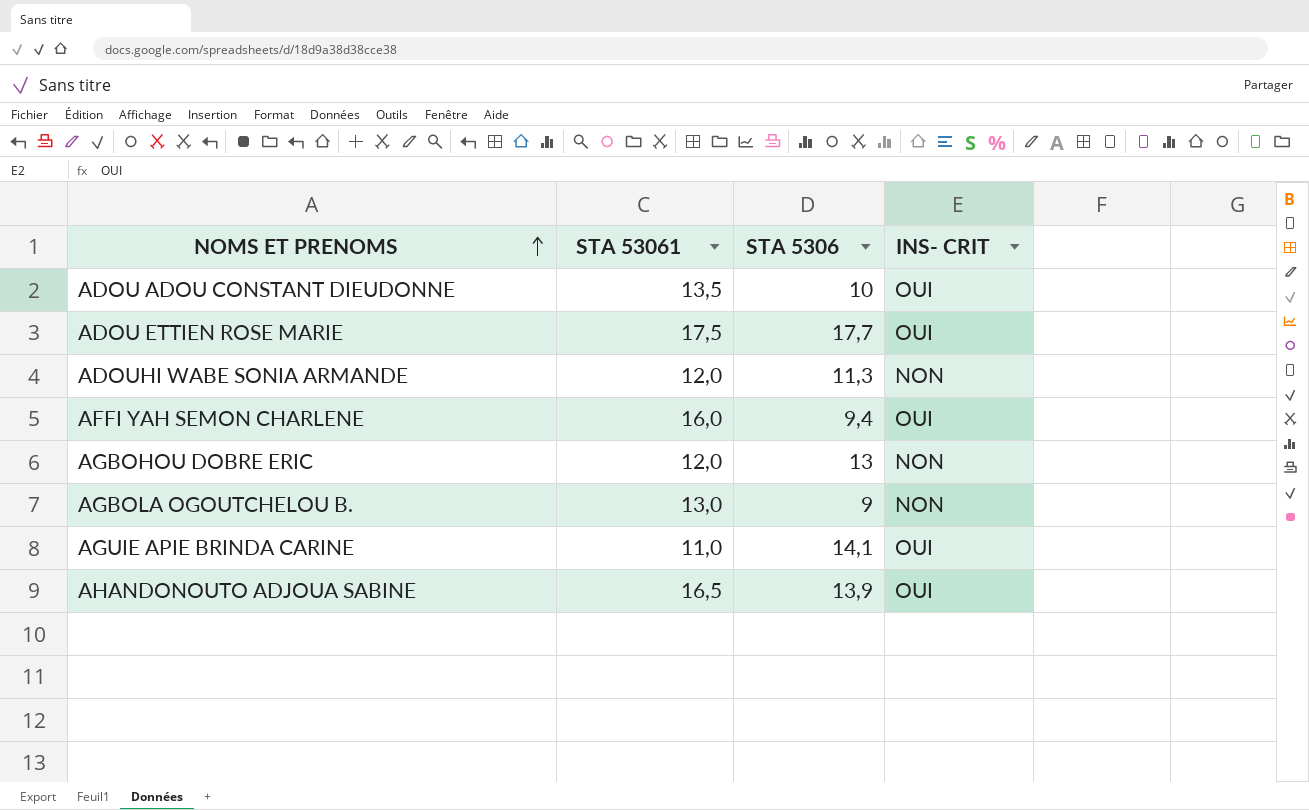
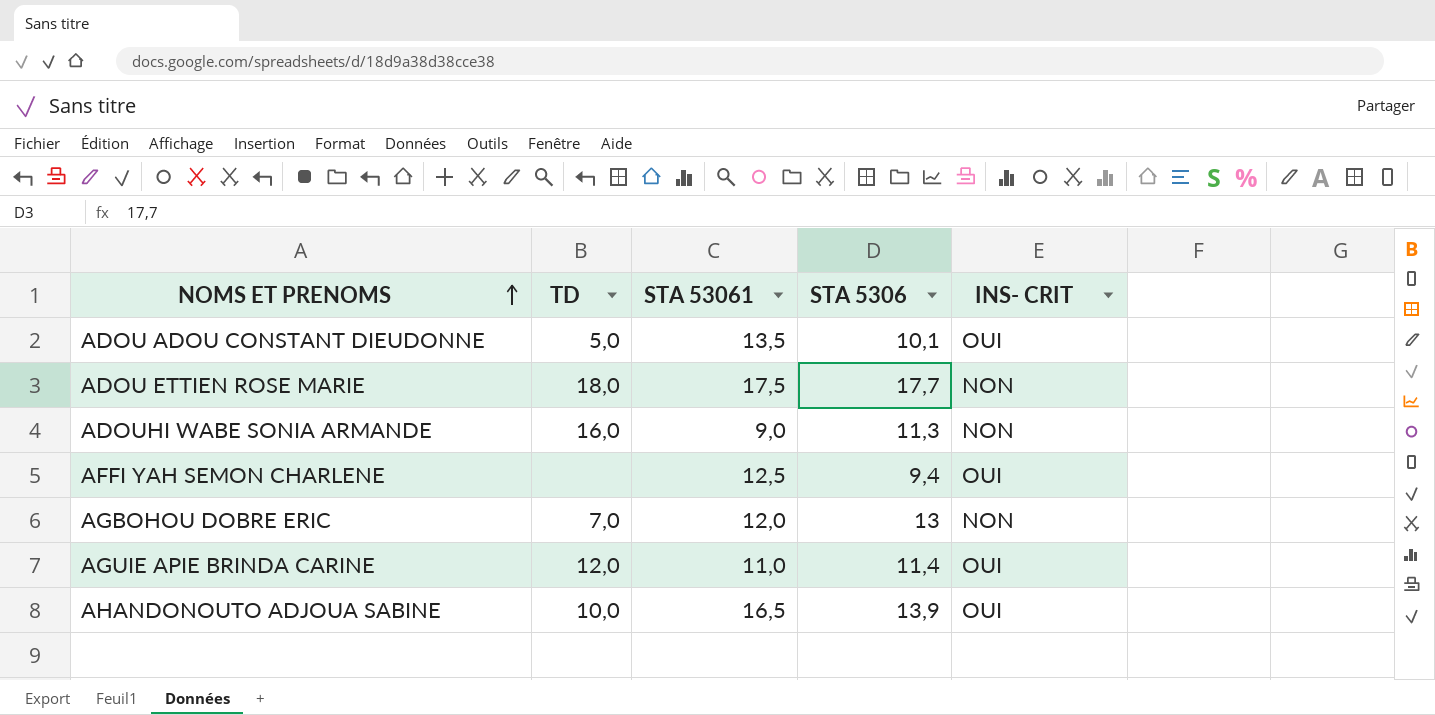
column TD | position: none -> 2
row AGBOLA OGOUTCHELOU B.: 13,0 | 9 | NON -> none
ADOU ADOU CONSTANT DIEUDONNE | STA 5306: 10 -> 10,1
ADOU ETTIEN ROSE MARIE | INS- CRIT: OUI -> NON
ADOUHI WABE SONIA ARMANDE | STA 53061: 12,0 -> 9,0
AFFI YAH SEMON CHARLENE | STA 53061: 16,0 -> 12,5
AGUIE APIE BRINDA CARINE | STA 5306: 14,1 -> 11,4

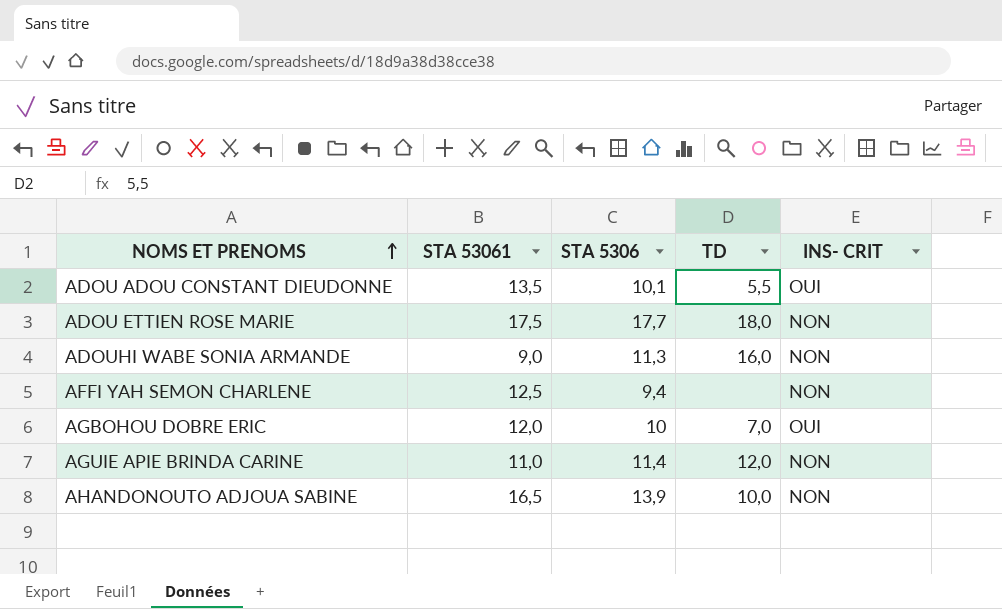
column TD | position: 2 -> 4
ADOU ADOU CONSTANT DIEUDONNE | TD: 5,0 -> 5,5
AFFI YAH SEMON CHARLENE | INS- CRIT: OUI -> NON
AGBOHOU DOBRE ERIC | STA 5306: 13 -> 10
AGBOHOU DOBRE ERIC | INS- CRIT: NON -> OUI
AGUIE APIE BRINDA CARINE | INS- CRIT: OUI -> NON
AHANDONOUTO ADJOUA SABINE | INS- CRIT: OUI -> NON

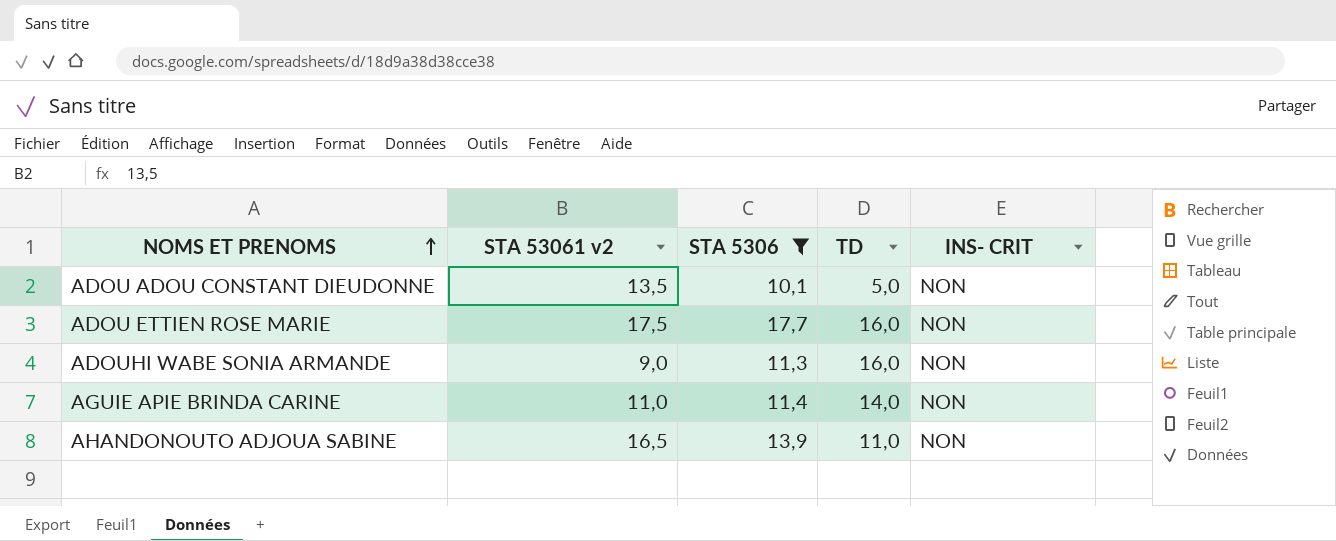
filter: none -> STA 5306 >= 10,1
column name: STA 53061 -> STA 53061 v2
ADOU ADOU CONSTANT DIEUDONNE | TD: 5,5 -> 5,0
ADOU ADOU CONSTANT DIEUDONNE | INS- CRIT: OUI -> NON
ADOU ETTIEN ROSE MARIE | TD: 18,0 -> 16,0
AGUIE APIE BRINDA CARINE | TD: 12,0 -> 14,0
AHANDONOUTO ADJOUA SABINE | TD: 10,0 -> 11,0

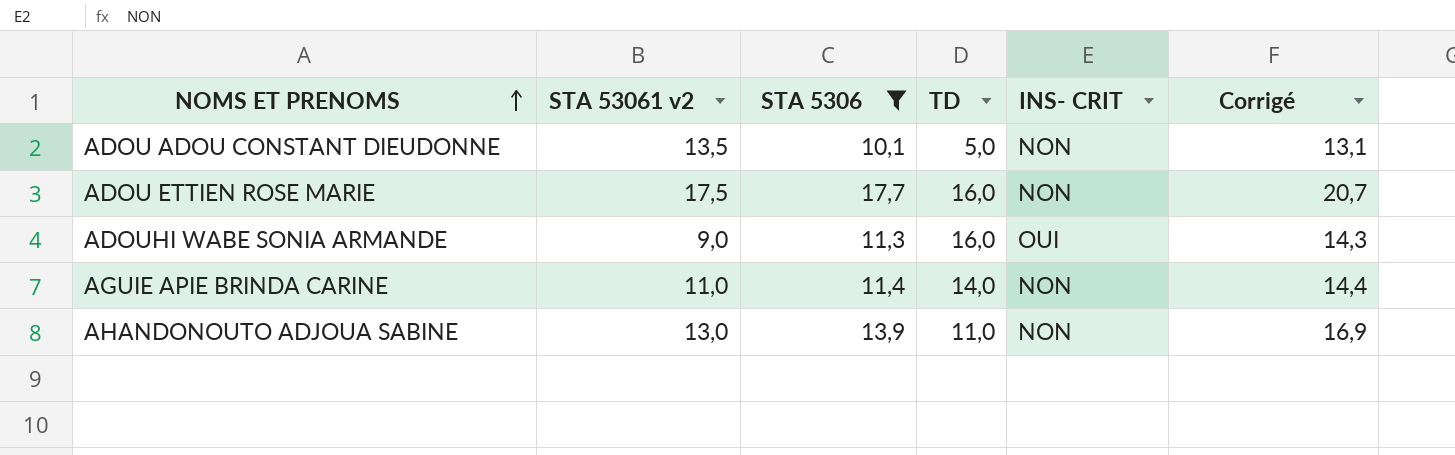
column Corrigé | formula: none -> [STA 5306] + 3
ADOUHI WABE SONIA ARMANDE | INS- CRIT: NON -> OUI
AHANDONOUTO ADJOUA SABINE | STA 53061 v2: 16,5 -> 13,0

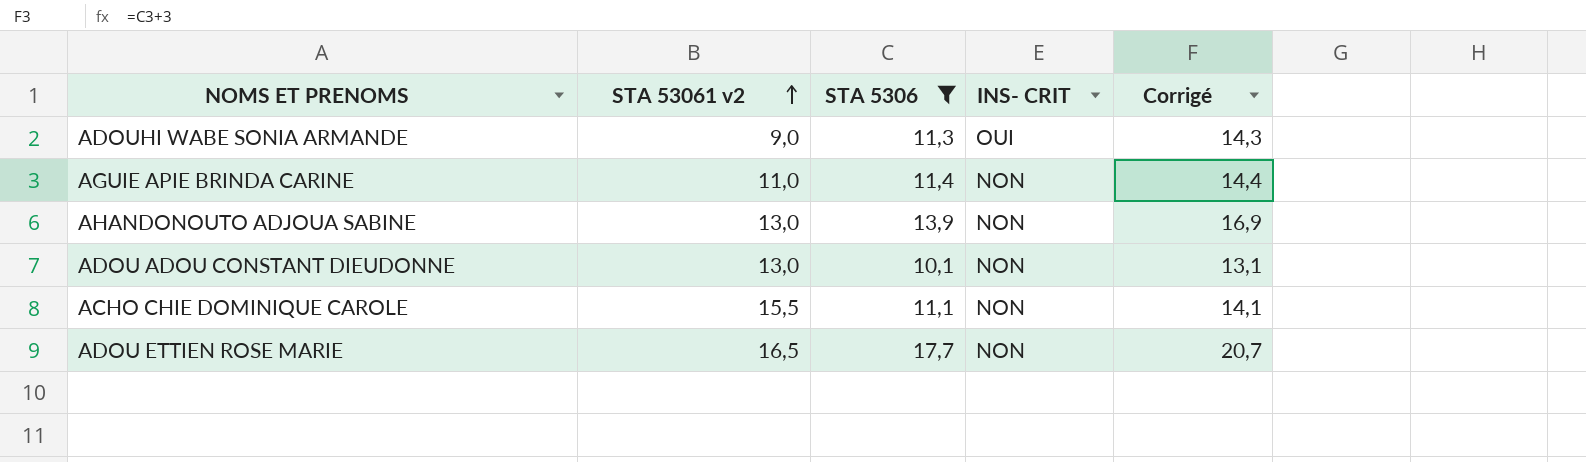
row order: NOMS ET PRENOMS ascending -> STA 53061 v2 ascending
column TD | position: 4 -> none
ADOU ADOU CONSTANT DIEUDONNE | STA 53061 v2: 13,5 -> 13,0
row ACHO CHIE DOMINIQUE CAROLE: none -> 15,5 | 11,1 | NON | 14,1
ADOU ETTIEN ROSE MARIE | STA 53061 v2: 17,5 -> 16,5

